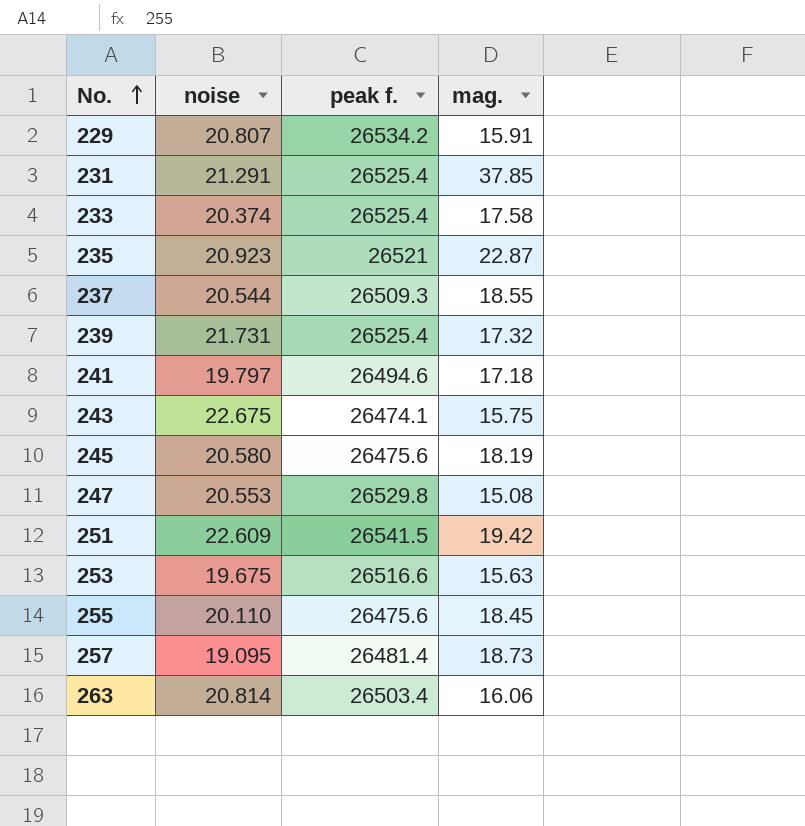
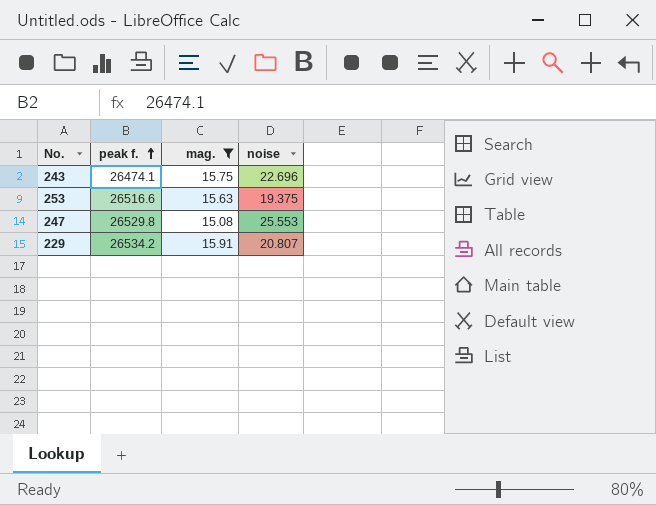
filter: none -> mag. <= 15.91
row order: No. ascending -> peak f. ascending
column noise | position: 2 -> 4
243 | noise: 22.675 -> 22.696
253 | noise: 19.675 -> 19.375
247 | noise: 20.553 -> 25.553

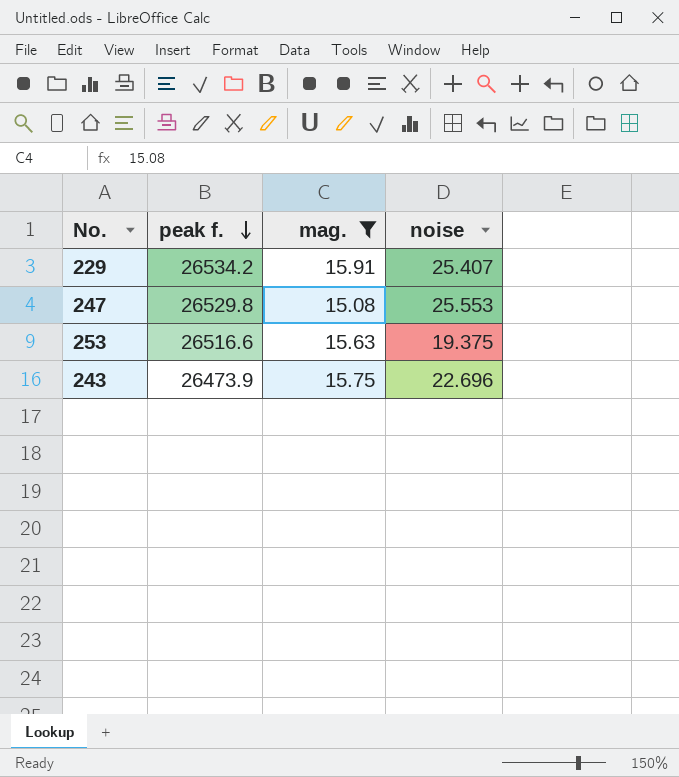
row order: peak f. ascending -> peak f. descending
229 | noise: 20.807 -> 25.407
243 | peak f.: 26474.1 -> 26473.9

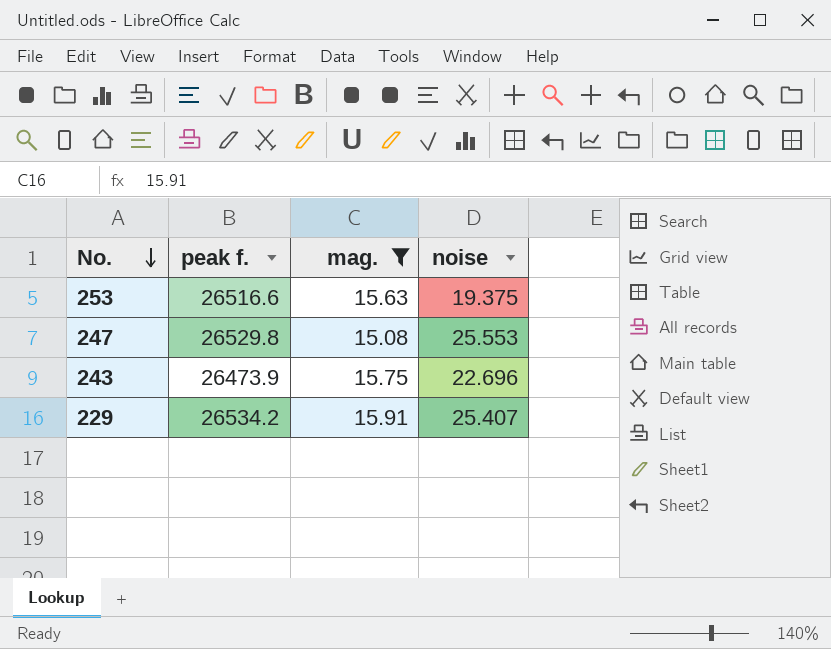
row order: peak f. descending -> No. descending

